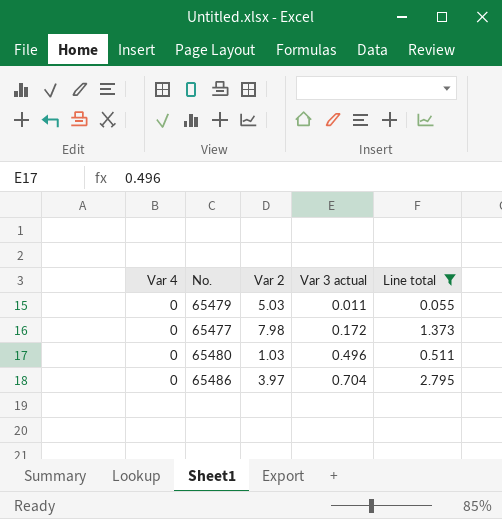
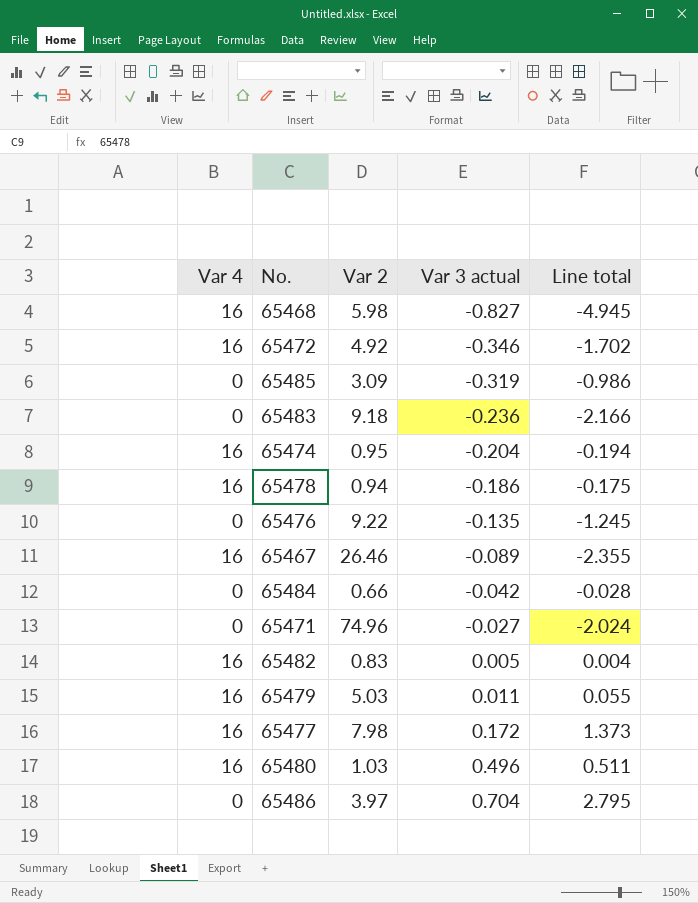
filter: Line total >= 0.055 -> none
65479 | Var 4: 0 -> 16
65477 | Var 4: 0 -> 16
65480 | Var 4: 0 -> 16

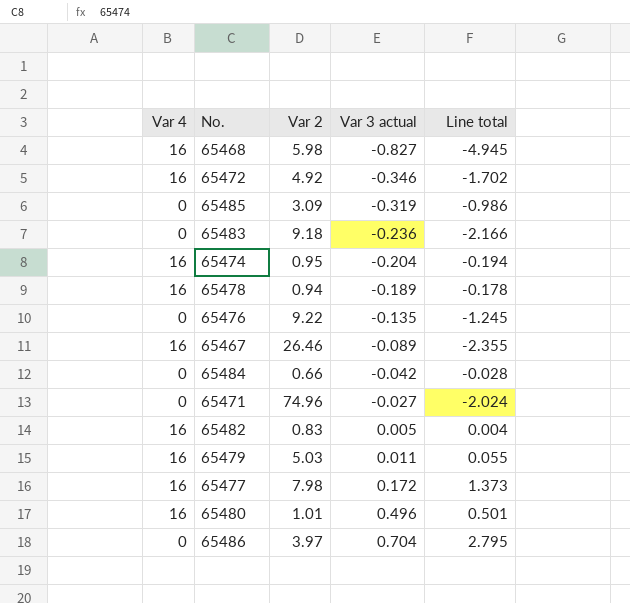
65478 | Var 3 actual: -0.186 -> -0.189
65478 | Line total: -0.175 -> -0.178
65480 | Var 2: 1.03 -> 1.01
65480 | Line total: 0.511 -> 0.501

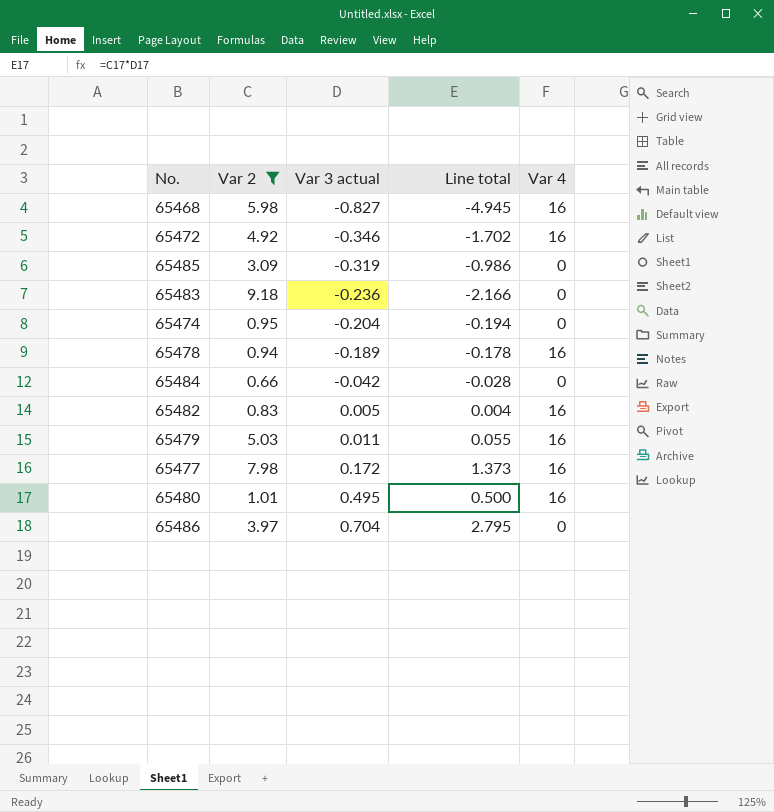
filter: none -> Var 2 <= 9.18
column Var 4 | position: 1 -> 5
65474 | Var 4: 16 -> 0
65480 | Var 3 actual: 0.496 -> 0.495
65480 | Line total: 0.501 -> 0.500

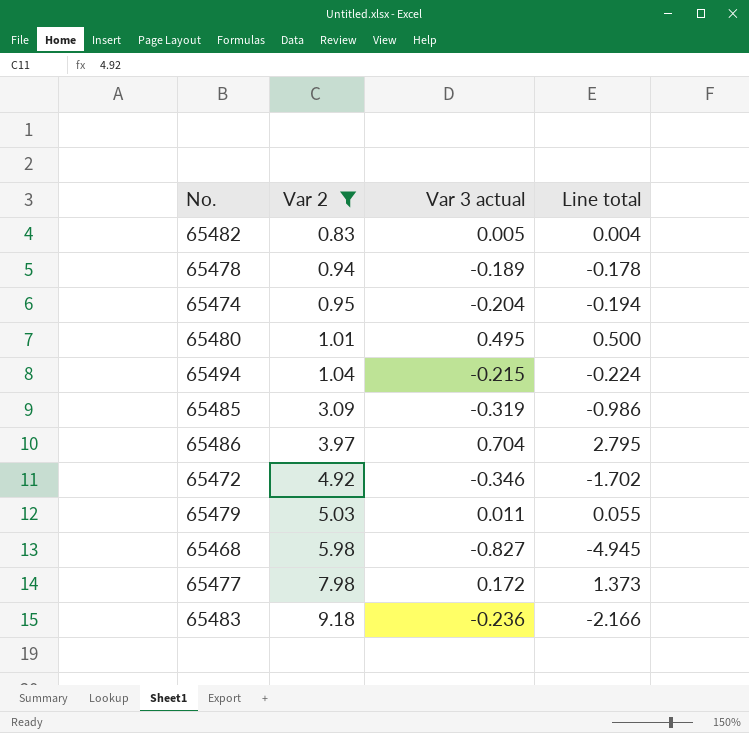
row order: Var 3 actual ascending -> Var 2 ascending
column Var 4 | position: 5 -> none
row 65484: 0.66 | -0.042 | -0.028 | 0 -> none
row 65494: none -> 1.04 | -0.215 | -0.224

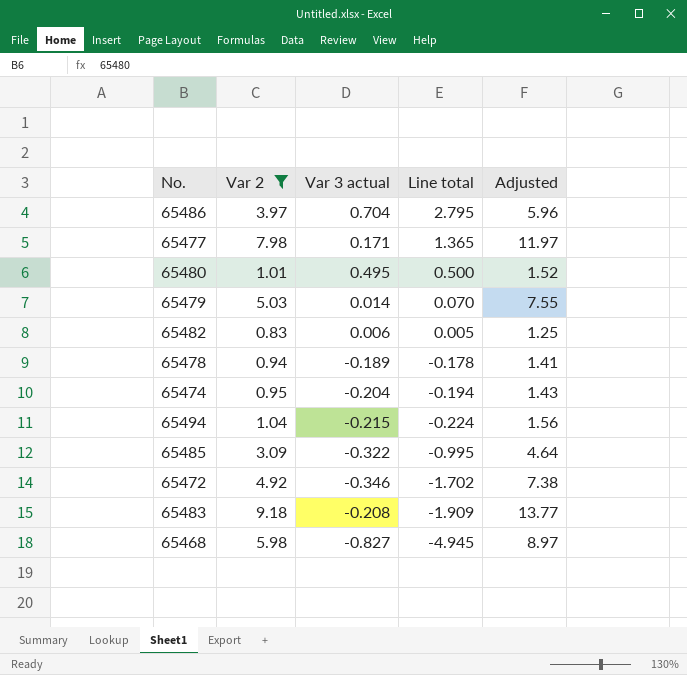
row order: Var 2 ascending -> Line total descending
column Adjusted | formula: none -> [Var 2] * 1.5
65477 | Var 3 actual: 0.172 -> 0.171
65477 | Line total: 1.373 -> 1.365
65479 | Var 3 actual: 0.011 -> 0.014
65479 | Line total: 0.055 -> 0.070
65482 | Var 3 actual: 0.005 -> 0.006
65482 | Line total: 0.004 -> 0.005
65485 | Var 3 actual: -0.319 -> -0.322
65485 | Line total: -0.986 -> -0.995
65483 | Var 3 actual: -0.236 -> -0.208
65483 | Line total: -2.166 -> -1.909

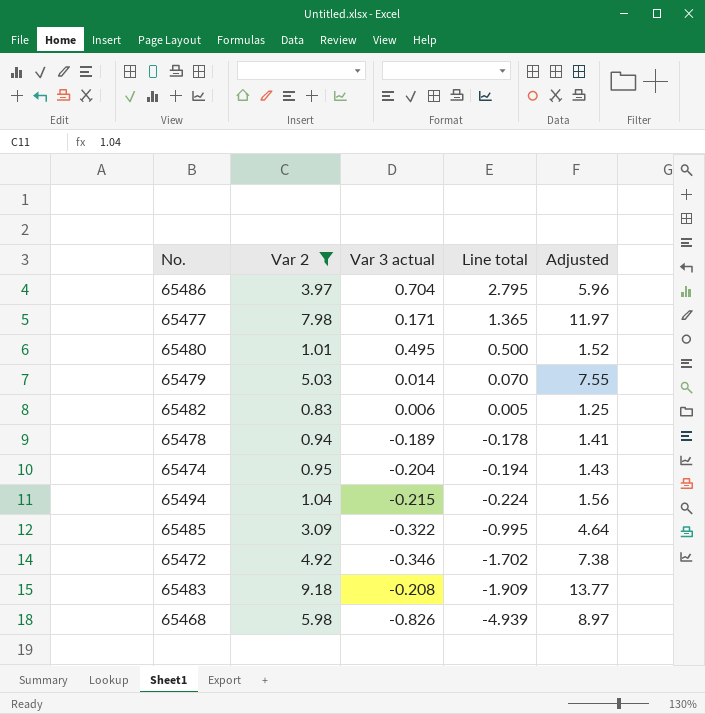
65468 | Var 3 actual: -0.827 -> -0.826
65468 | Line total: -4.945 -> -4.939

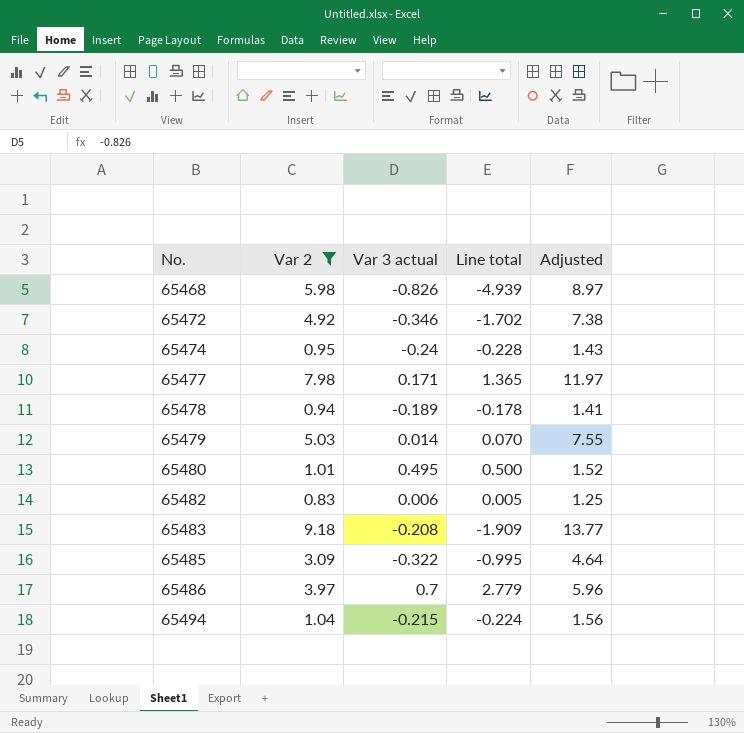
row order: Line total descending -> No. ascending
65474 | Var 3 actual: -0.204 -> -0.24
65474 | Line total: -0.194 -> -0.228
65486 | Var 3 actual: 0.704 -> 0.7
65486 | Line total: 2.795 -> 2.779

